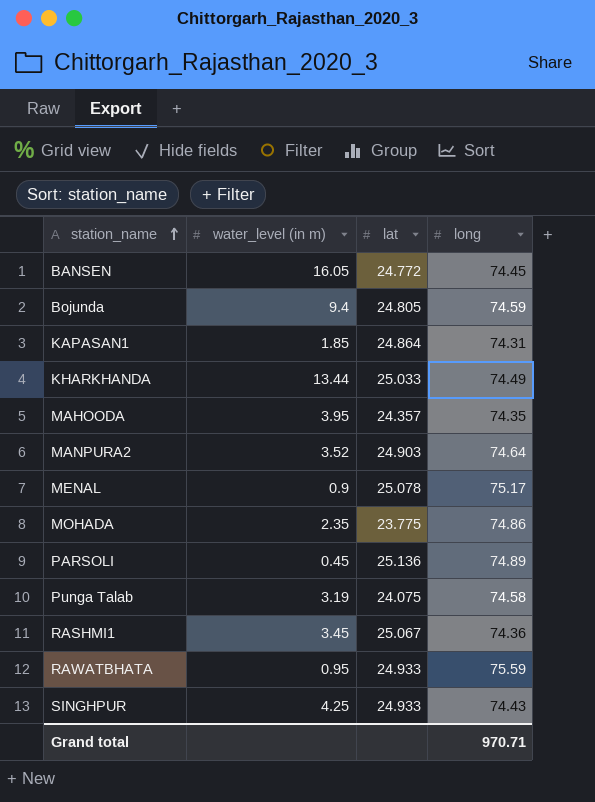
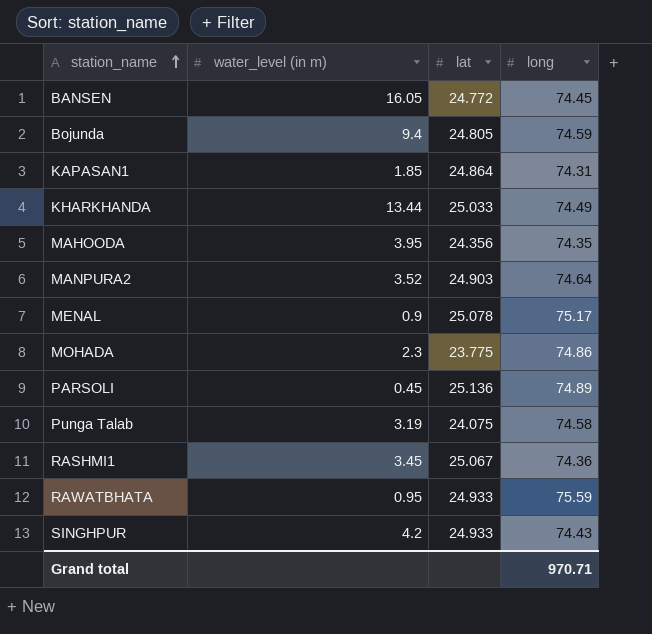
MAHOODA | lat: 24.357 -> 24.356
MOHADA | water_level (in m): 2.35 -> 2.3
SINGHPUR | water_level (in m): 4.25 -> 4.2

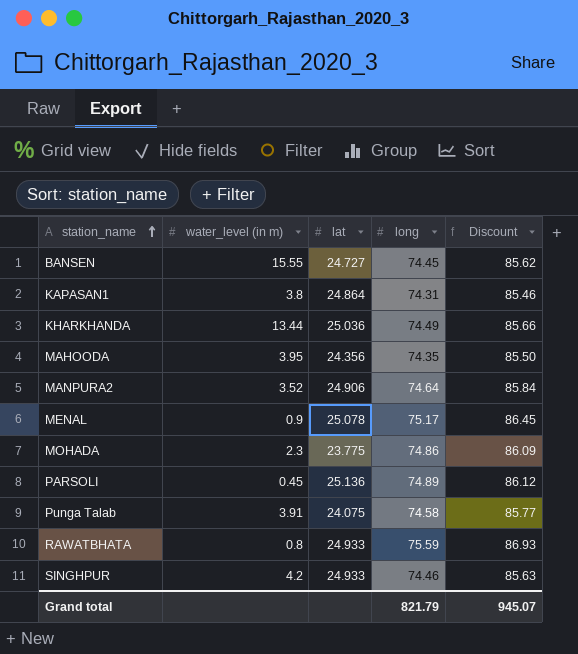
column Discount | formula: none -> [long] * 1.15
row Bojunda: 9.4 | 24.805 | 74.59 -> none
row RASHMI1: 3.45 | 25.067 | 74.36 -> none
BANSEN | water_level (in m): 16.05 -> 15.55
BANSEN | lat: 24.772 -> 24.727
KAPASAN1 | water_level (in m): 1.85 -> 3.8
KHARKHANDA | lat: 25.033 -> 25.036
MANPURA2 | lat: 24.903 -> 24.906
Punga Talab | water_level (in m): 3.19 -> 3.91
RAWATBHATA | water_level (in m): 0.95 -> 0.8
SINGHPUR | long: 74.43 -> 74.46
Grand total | long: 970.71 -> 821.79

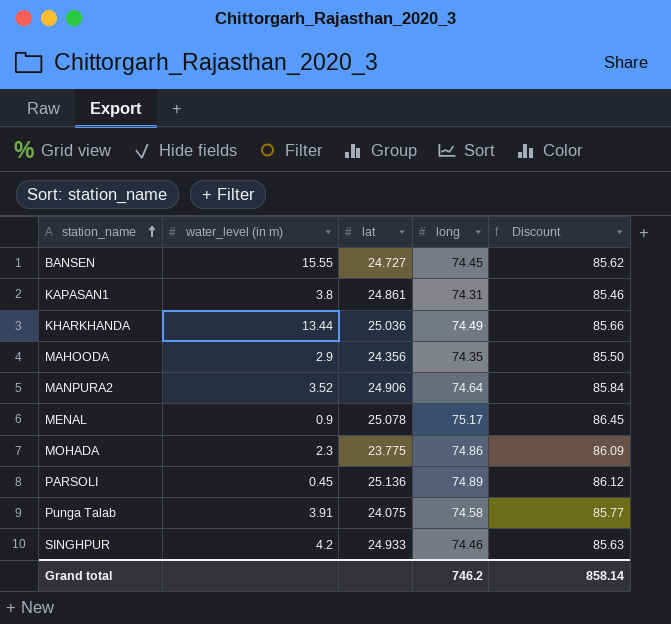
row RAWATBHATA: 0.8 | 24.933 | 75.59 | 86.93 -> none
KAPASAN1 | lat: 24.864 -> 24.861
MAHOODA | water_level (in m): 3.95 -> 2.9
Grand total | long: 821.79 -> 746.2
Grand total | Discount: 945.07 -> 858.14

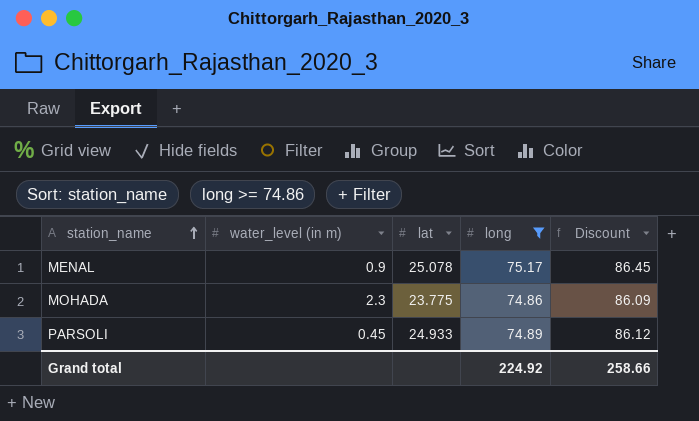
filter: none -> long >= 74.86
PARSOLI | lat: 25.136 -> 24.933
Grand total | long: 746.2 -> 224.92
Grand total | Discount: 858.14 -> 258.66

